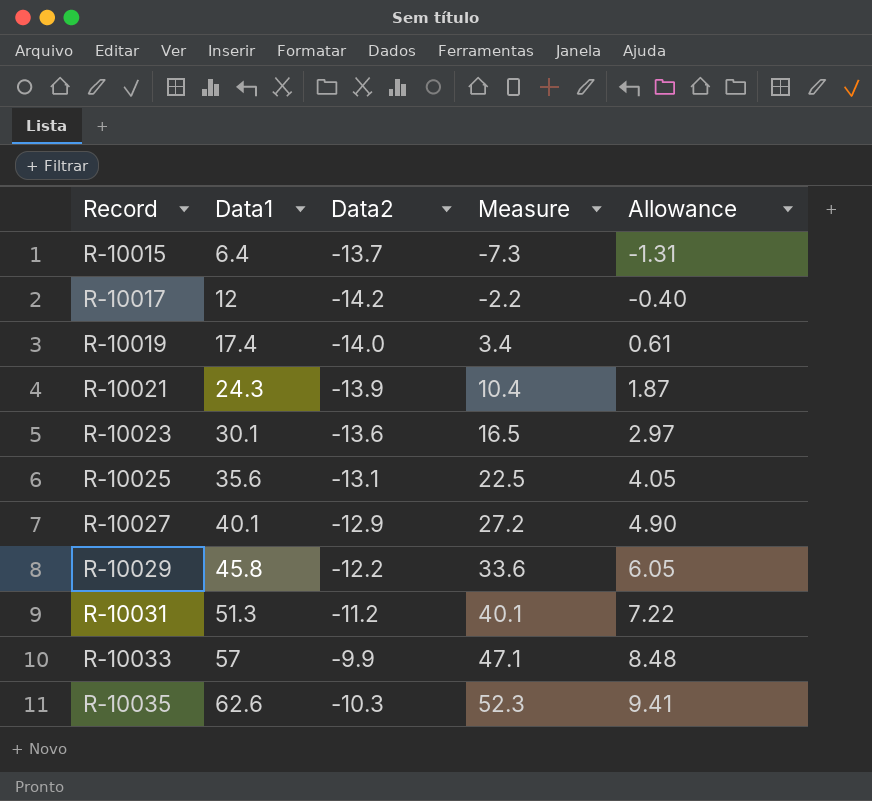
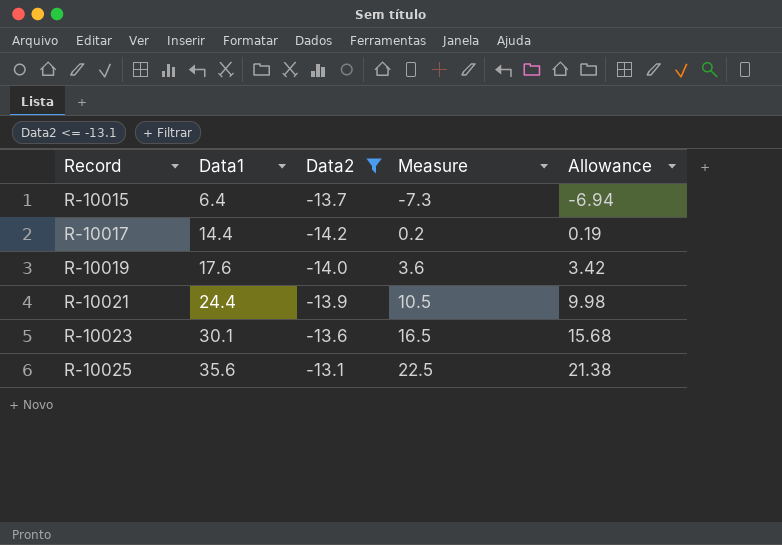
filter: none -> Data2 <= -13.1
column Allowance | formula: [Measure] * 0.18 -> [Measure] * 0.95
R-10017 | Data1: 12 -> 14.4
R-10017 | Measure: -2.2 -> 0.2
R-10019 | Data1: 17.4 -> 17.6
R-10019 | Measure: 3.4 -> 3.6
R-10021 | Data1: 24.3 -> 24.4
R-10021 | Measure: 10.4 -> 10.5

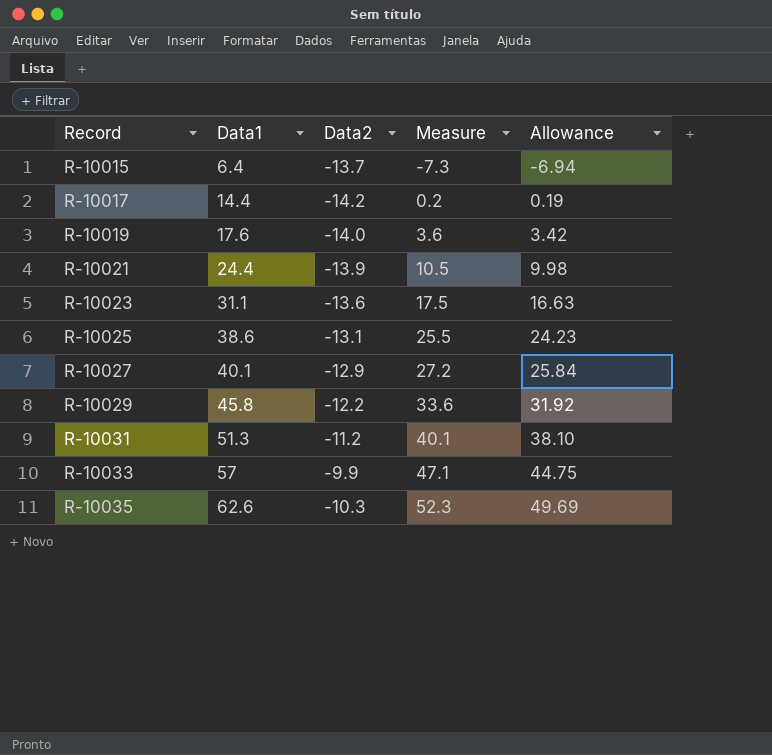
filter: Data2 <= -13.1 -> none
R-10023 | Data1: 30.1 -> 31.1
R-10023 | Measure: 16.5 -> 17.5
R-10023 | Allowance: 15.68 -> 16.63
R-10025 | Data1: 35.6 -> 38.6
R-10025 | Measure: 22.5 -> 25.5
R-10025 | Allowance: 21.38 -> 24.23

